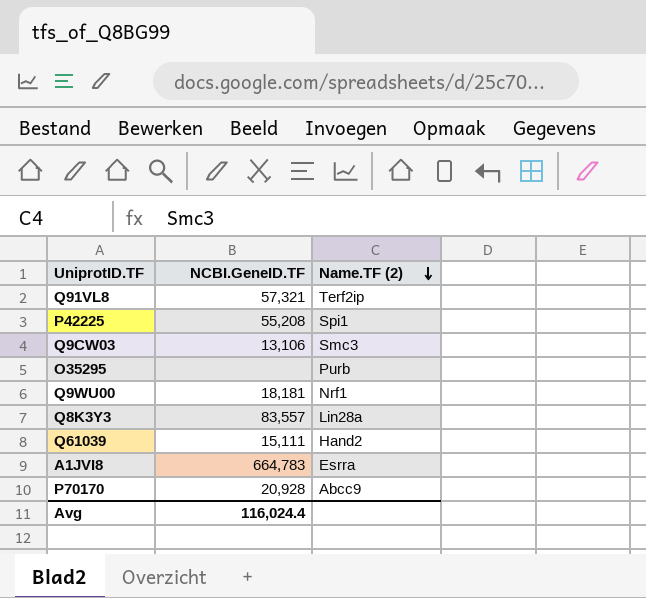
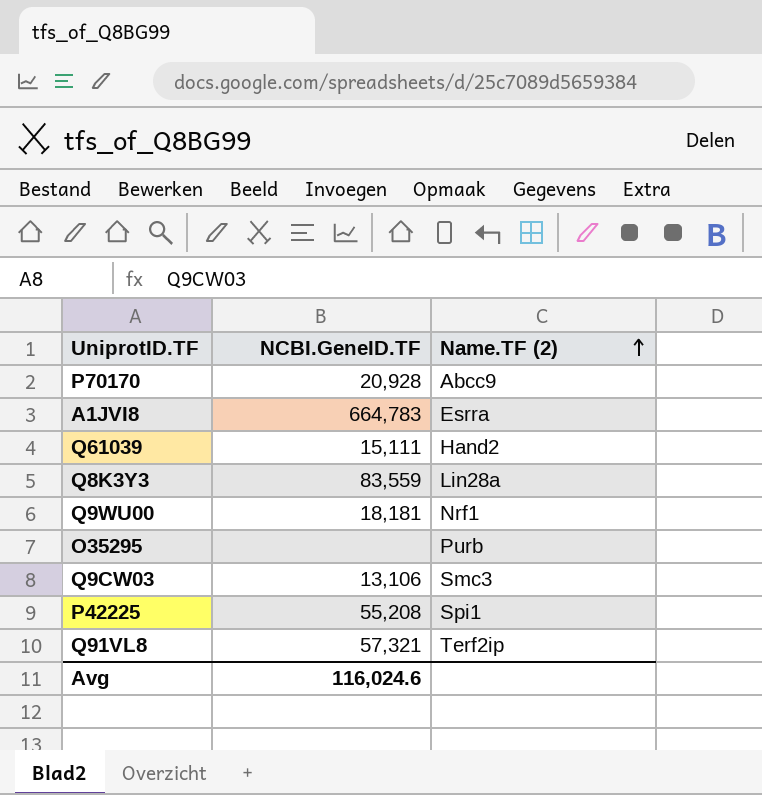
row order: Name.TF (2) descending -> Name.TF (2) ascending
Q8K3Y3 | NCBI.GeneID.TF: 83,557 -> 83,559
Avg | NCBI.GeneID.TF: 116,024.4 -> 116,024.6

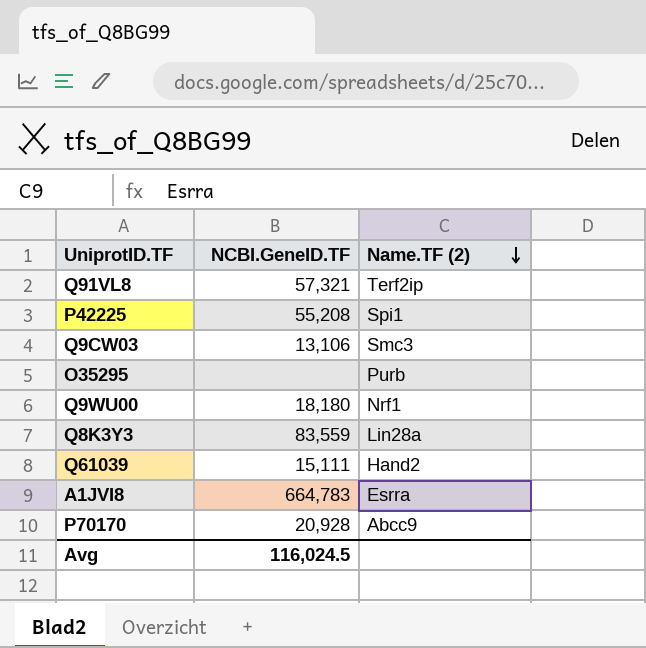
row order: Name.TF (2) ascending -> Name.TF (2) descending
Q9WU00 | NCBI.GeneID.TF: 18,181 -> 18,180
Avg | NCBI.GeneID.TF: 116,024.6 -> 116,024.5

